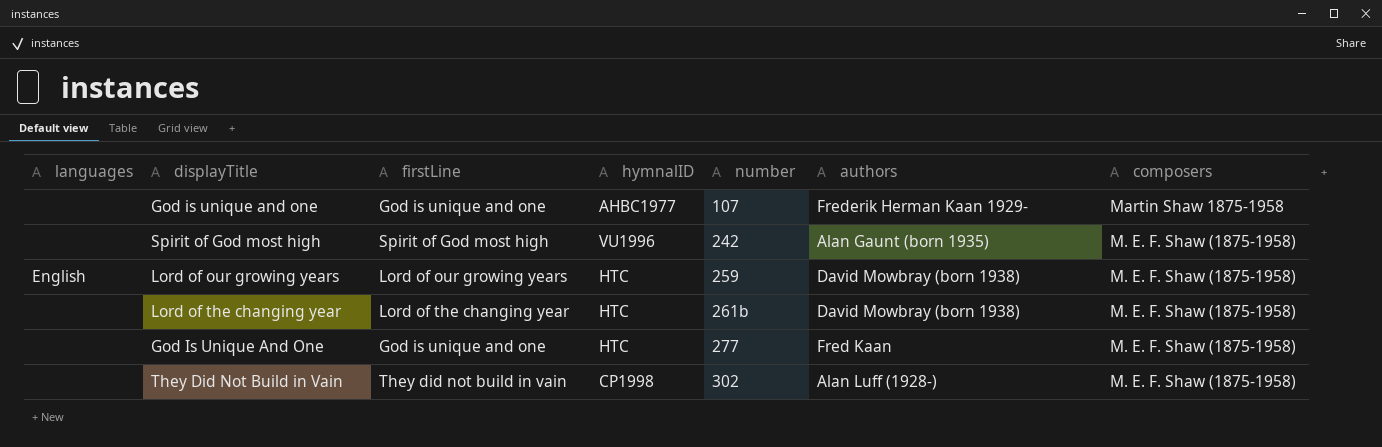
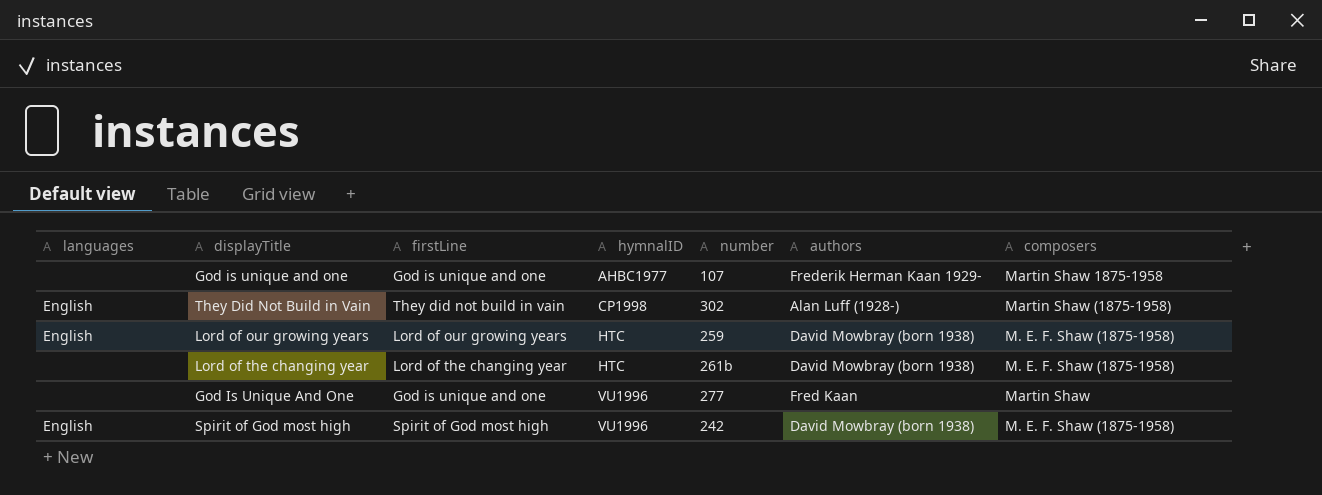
row order: number ascending -> hymnalID ascending
They Did Not Build in Vain | languages: none -> English
They Did Not Build in Vain | composers: M. E. F. Shaw (1875-1958) -> Martin Shaw (1875-1958)
God Is Unique And One | hymnalID: HTC -> VU1996
God Is Unique And One | composers: M. E. F. Shaw (1875-1958) -> Martin Shaw
Spirit of God most high | languages: none -> English
Spirit of God most high | authors: Alan Gaunt (born 1935) -> David Mowbray (born 1938)

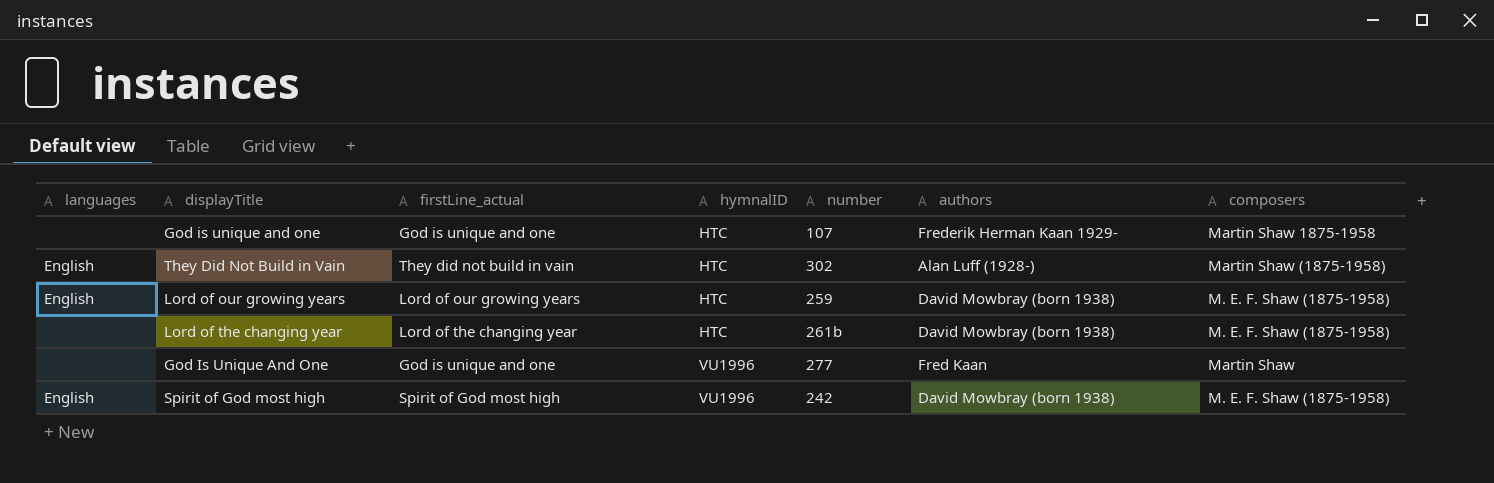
column name: firstLine -> firstLine_actual
God is unique and one | hymnalID: AHBC1977 -> HTC
They Did Not Build in Vain | hymnalID: CP1998 -> HTC

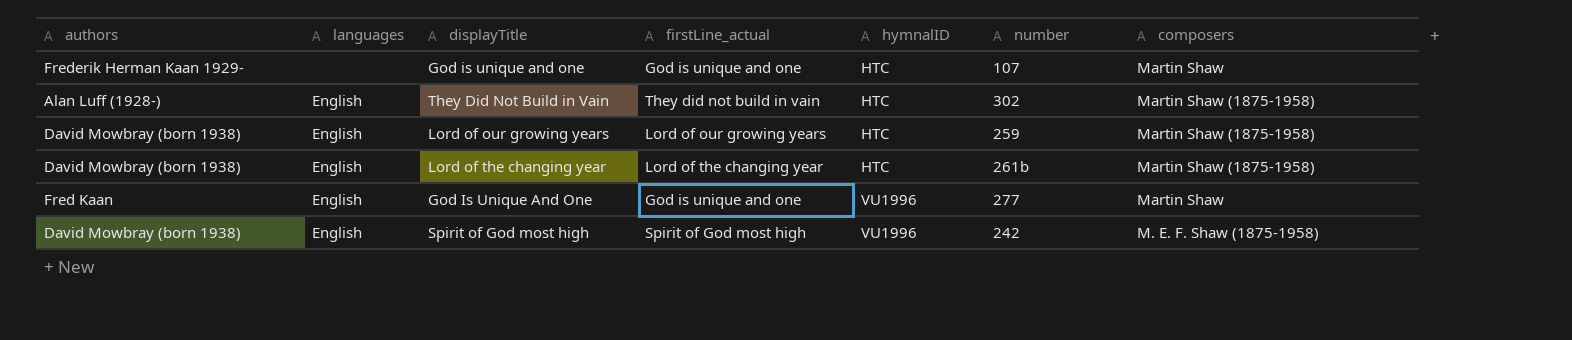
column authors | position: 6 -> 1
God is unique and one | composers: Martin Shaw 1875-1958 -> Martin Shaw
Lord of our growing years | composers: M. E. F. Shaw (1875-1958) -> Martin Shaw (1875-1958)
Lord of the changing year | languages: none -> English
Lord of the changing year | composers: M. E. F. Shaw (1875-1958) -> Martin Shaw (1875-1958)
God Is Unique And One | languages: none -> English

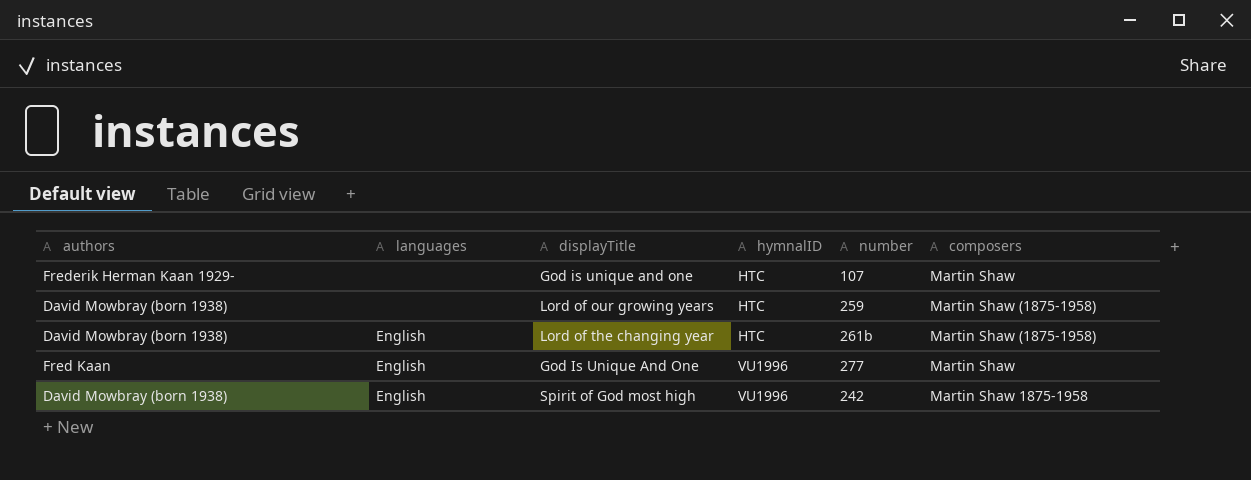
column firstLine_actual | position: 4 -> none
row They Did Not Build in Vain: Alan Luff (1928-) | English | They did not build in vain | HTC | 302 | Martin Shaw (1875-1958) -> none
Lord of our growing years | languages: English -> none
Spirit of God most high | composers: M. E. F. Shaw (1875-1958) -> Martin Shaw 1875-1958

